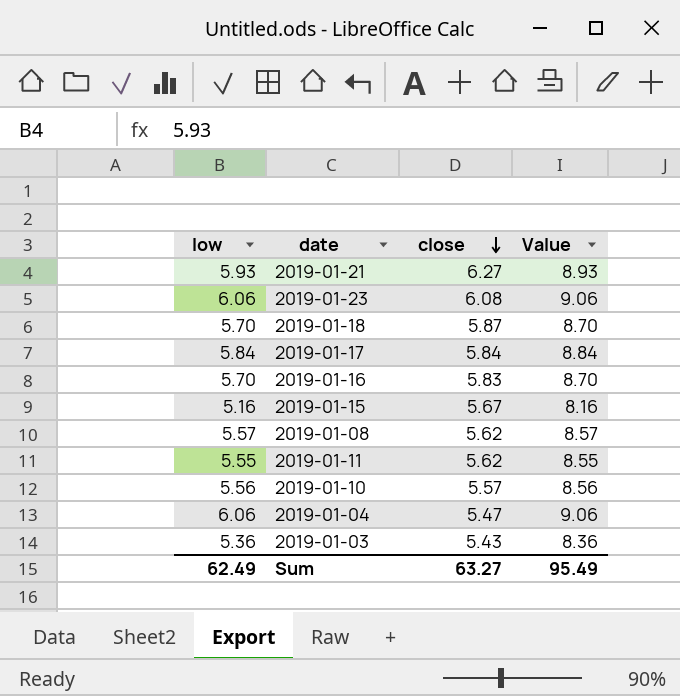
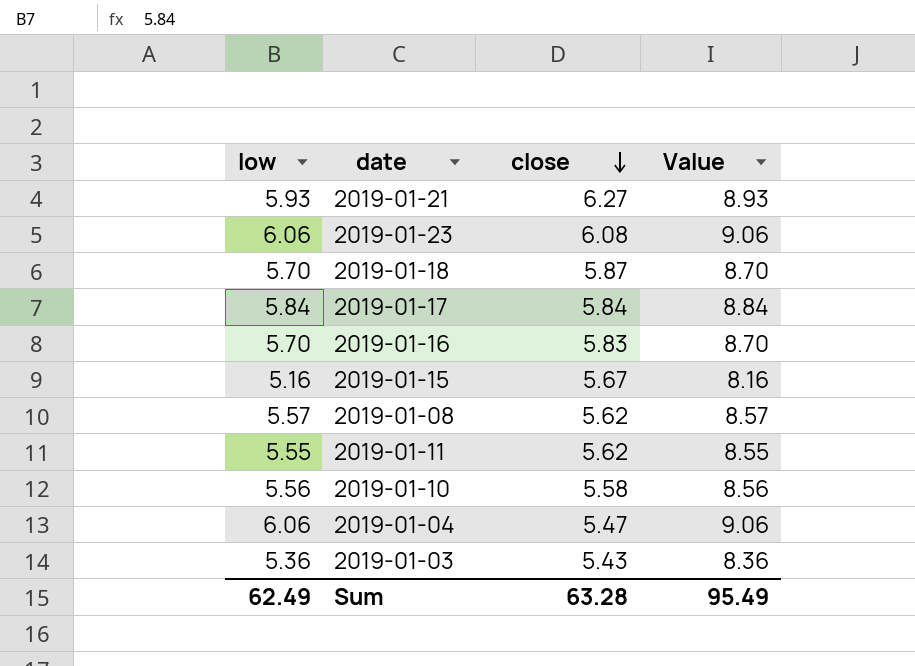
2019-01-10 | close: 5.57 -> 5.58
Sum | close: 63.27 -> 63.28

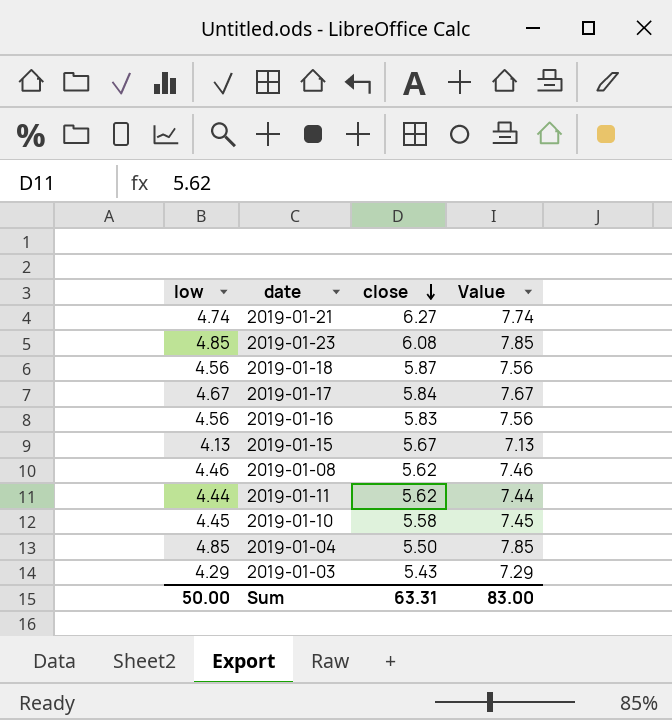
2019-01-21 | low: 5.93 -> 4.74
2019-01-21 | Value: 8.93 -> 7.74
2019-01-23 | low: 6.06 -> 4.85
2019-01-23 | Value: 9.06 -> 7.85
2019-01-18 | low: 5.70 -> 4.56
2019-01-18 | Value: 8.70 -> 7.56
2019-01-17 | low: 5.84 -> 4.67
2019-01-17 | Value: 8.84 -> 7.67
2019-01-16 | low: 5.70 -> 4.56
2019-01-16 | Value: 8.70 -> 7.56
2019-01-15 | low: 5.16 -> 4.13
2019-01-15 | Value: 8.16 -> 7.13
2019-01-08 | low: 5.57 -> 4.46
2019-01-08 | Value: 8.57 -> 7.46
2019-01-11 | low: 5.55 -> 4.44
2019-01-11 | Value: 8.55 -> 7.44
2019-01-10 | low: 5.56 -> 4.45
2019-01-10 | Value: 8.56 -> 7.45
2019-01-04 | low: 6.06 -> 4.85
2019-01-04 | close: 5.47 -> 5.50
2019-01-04 | Value: 9.06 -> 7.85
2019-01-03 | low: 5.36 -> 4.29
2019-01-03 | Value: 8.36 -> 7.29
Sum | low: 62.49 -> 50.00
Sum | close: 63.28 -> 63.31
Sum | Value: 95.49 -> 83.00

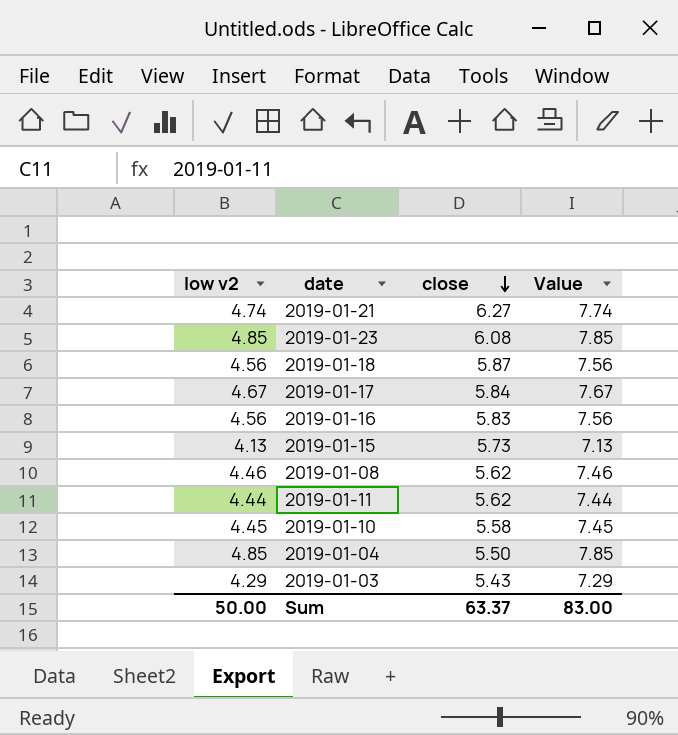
column name: low -> low v2
2019-01-15 | close: 5.67 -> 5.73
Sum | close: 63.31 -> 63.37

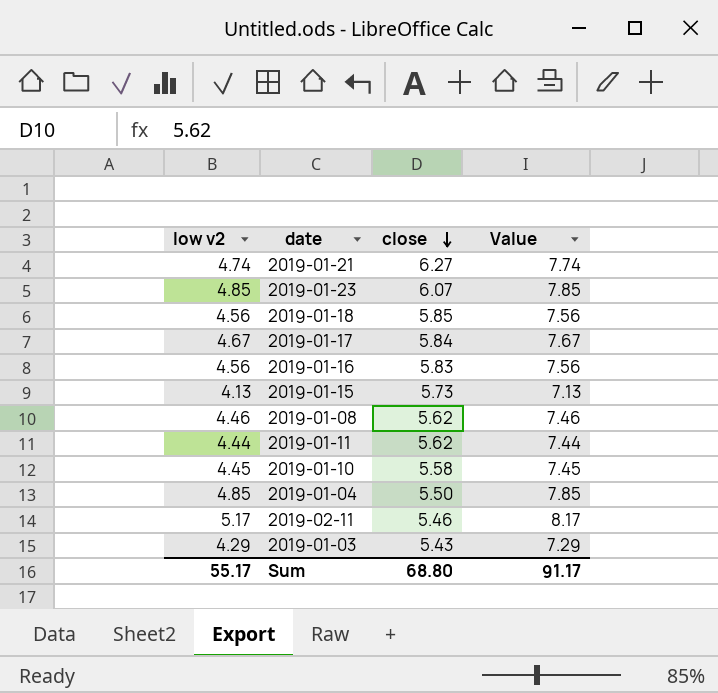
2019-01-23 | close: 6.08 -> 6.07
2019-01-18 | close: 5.87 -> 5.85
row 2019-02-11: none -> 5.17 | 5.46 | 8.17
Sum | low v2: 50.00 -> 55.17
Sum | close: 63.37 -> 68.80
Sum | Value: 83.00 -> 91.17

